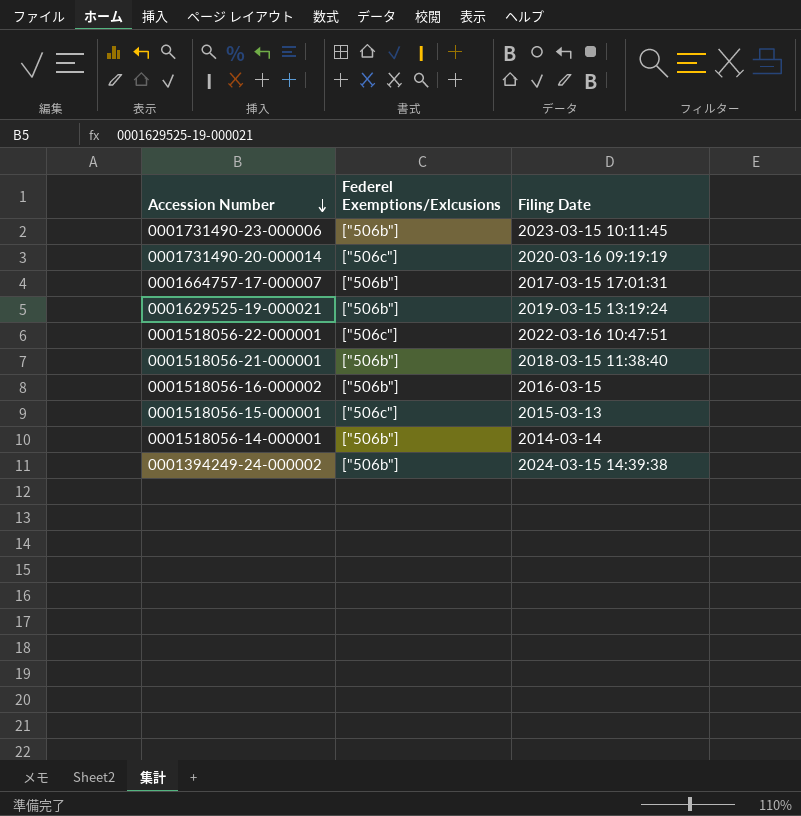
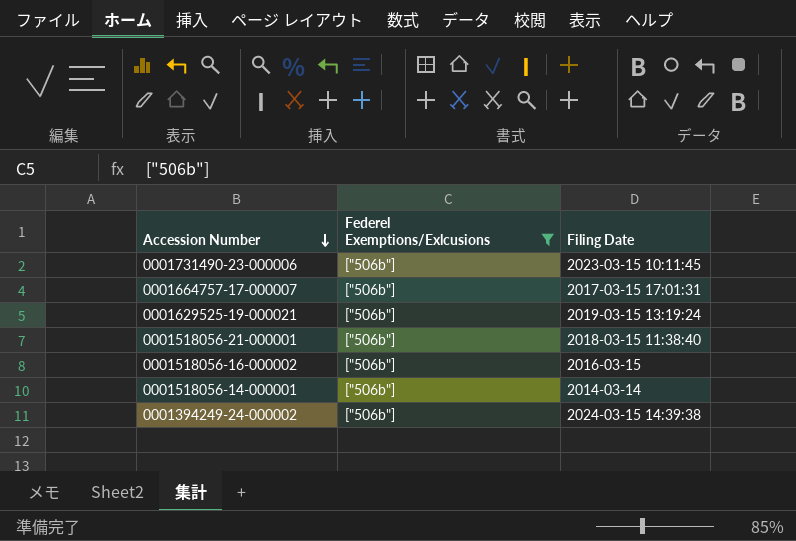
filter: none -> Federel Exemptions/Exlcusions = ["506b"]

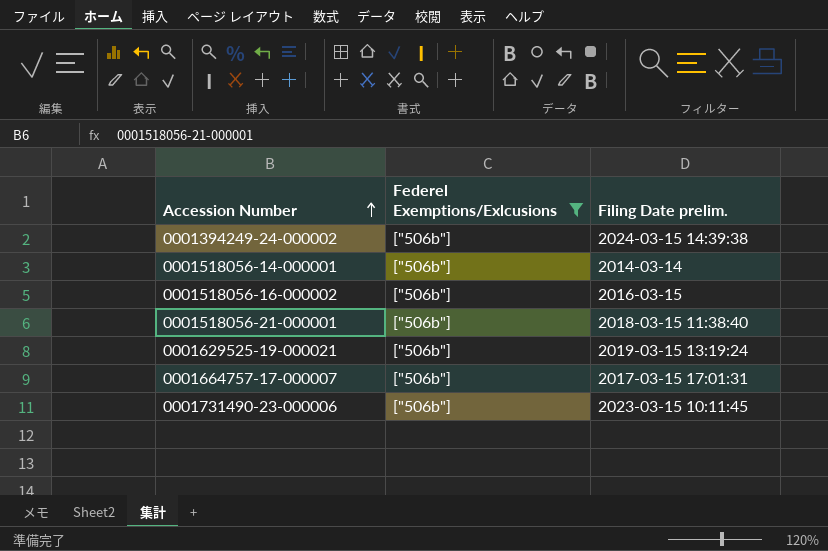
row order: Accession Number descending -> Accession Number ascending
column name: Filing Date -> Filing Date prelim.

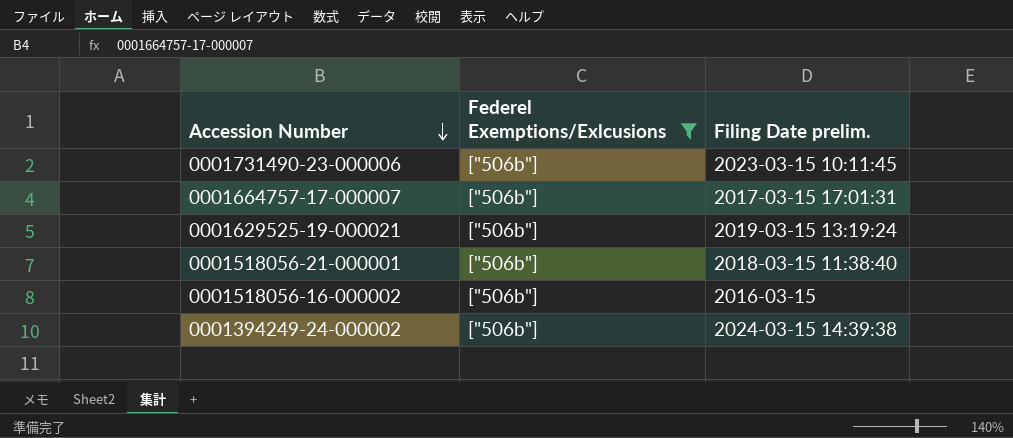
row order: Accession Number ascending -> Accession Number descending
row 0001518056-14-000001: ["506b"] | 2014-03-14 -> none

